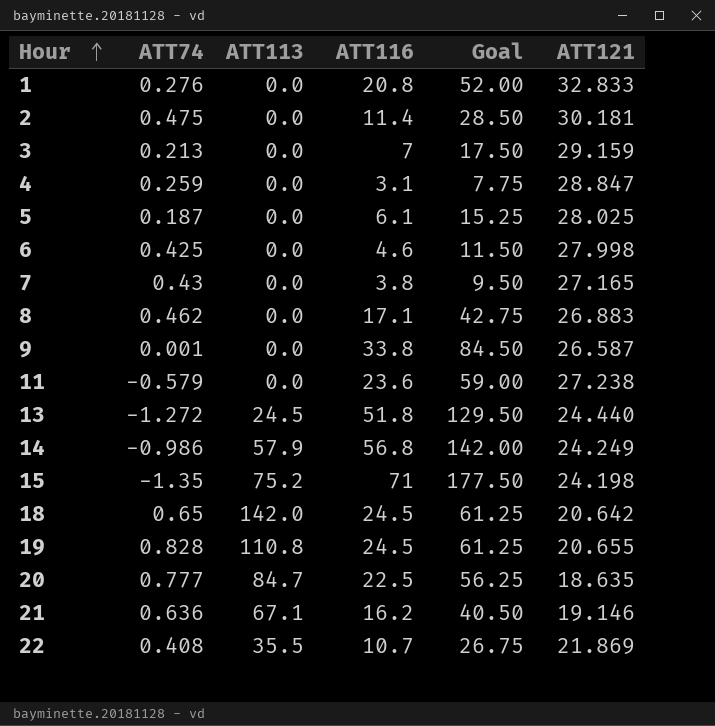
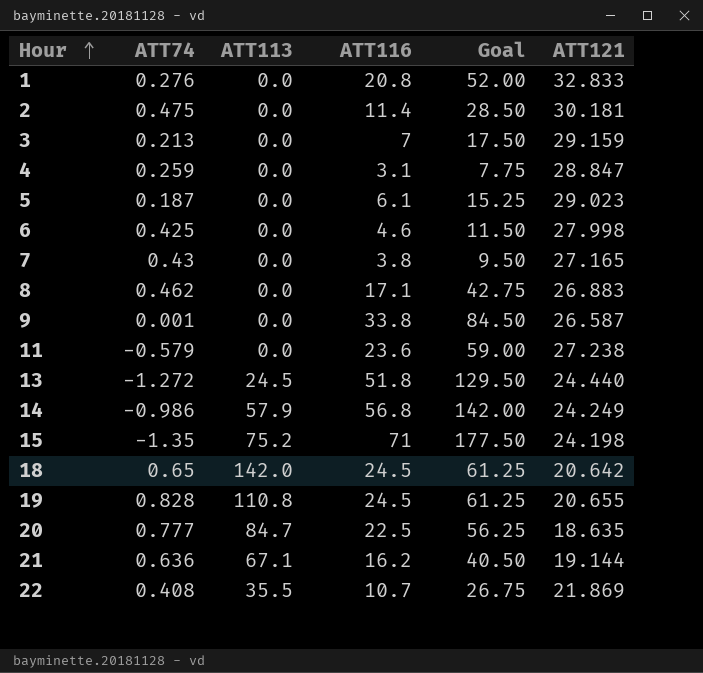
5 | ATT121: 28.025 -> 29.023
21 | ATT121: 19.146 -> 19.144

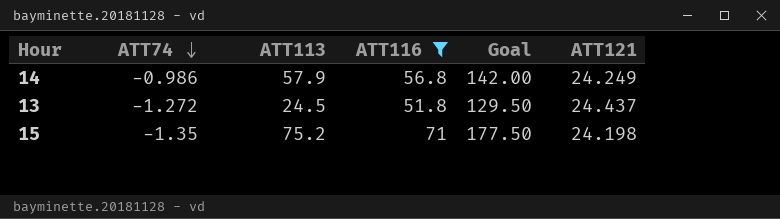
filter: none -> ATT116 >= 51.8
row order: Hour ascending -> ATT74 descending
13 | ATT121: 24.440 -> 24.437

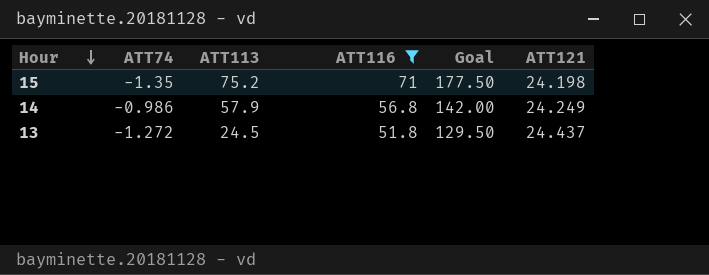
row order: ATT74 descending -> Hour descending

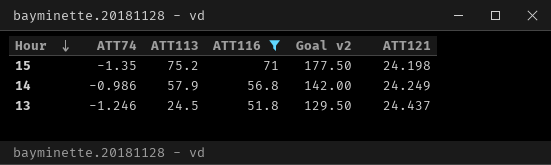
column name: Goal -> Goal v2
13 | ATT74: -1.272 -> -1.246

